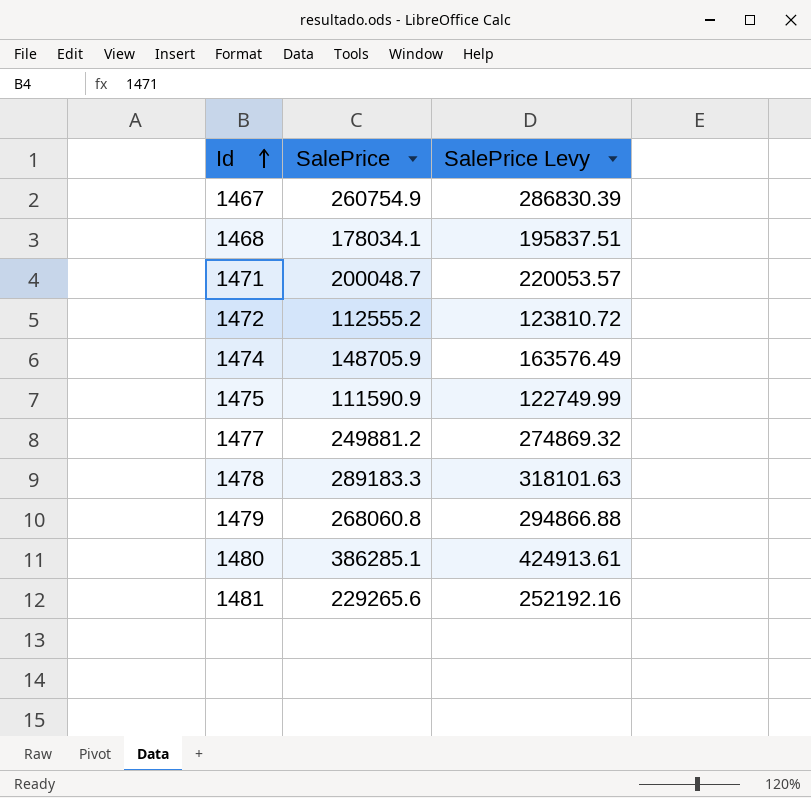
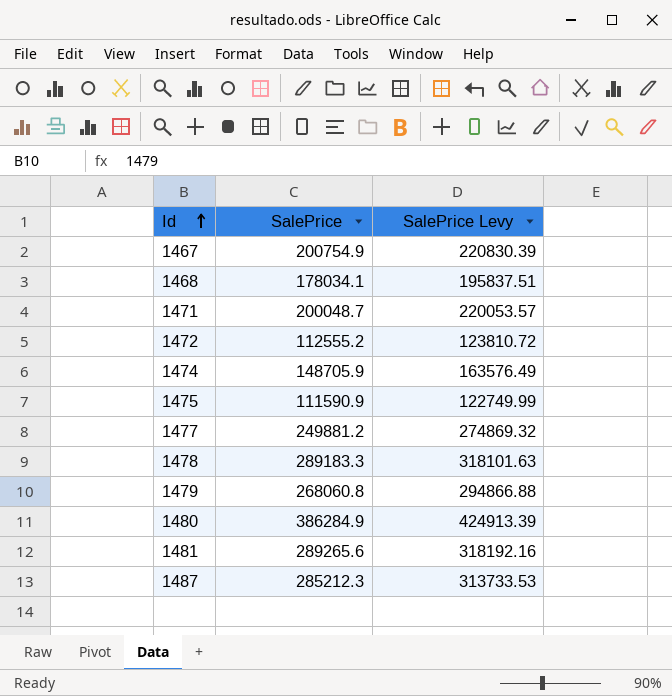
1467 | SalePrice: 260754.9 -> 200754.9
1467 | SalePrice Levy: 286830.39 -> 220830.39
1480 | SalePrice: 386285.1 -> 386284.9
1480 | SalePrice Levy: 424913.61 -> 424913.39
1481 | SalePrice: 229265.6 -> 289265.6
1481 | SalePrice Levy: 252192.16 -> 318192.16
row 1487: none -> 285212.3 | 313733.53

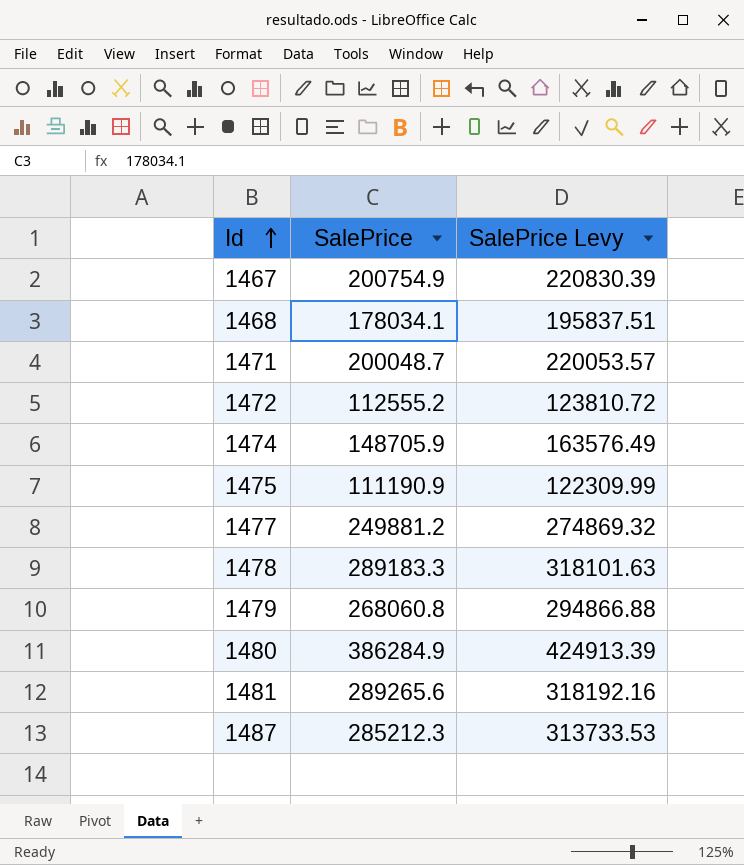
1475 | SalePrice: 111590.9 -> 111190.9
1475 | SalePrice Levy: 122749.99 -> 122309.99

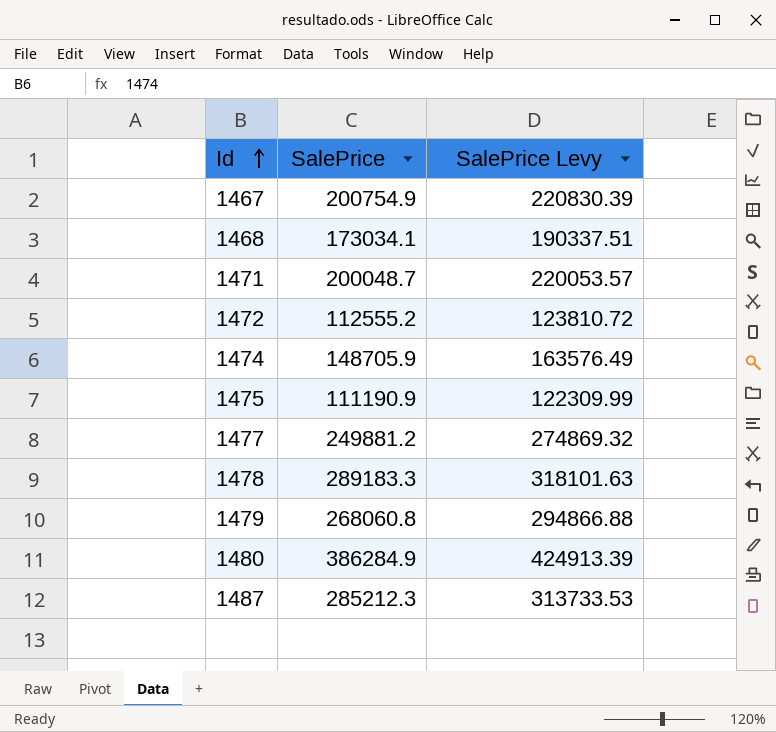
row 1481: 289265.6 | 318192.16 -> none
1468 | SalePrice: 178034.1 -> 173034.1
1468 | SalePrice Levy: 195837.51 -> 190337.51

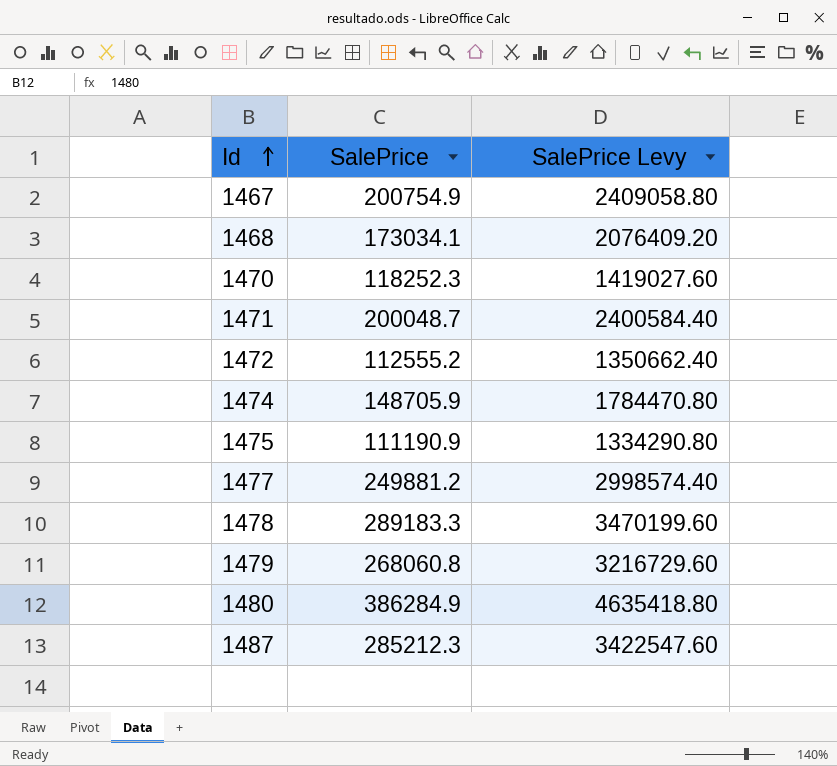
column SalePrice Levy | formula: [SalePrice] * 1.1 -> [SalePrice] * 12
row 1470: none -> 118252.3 | 1419027.60

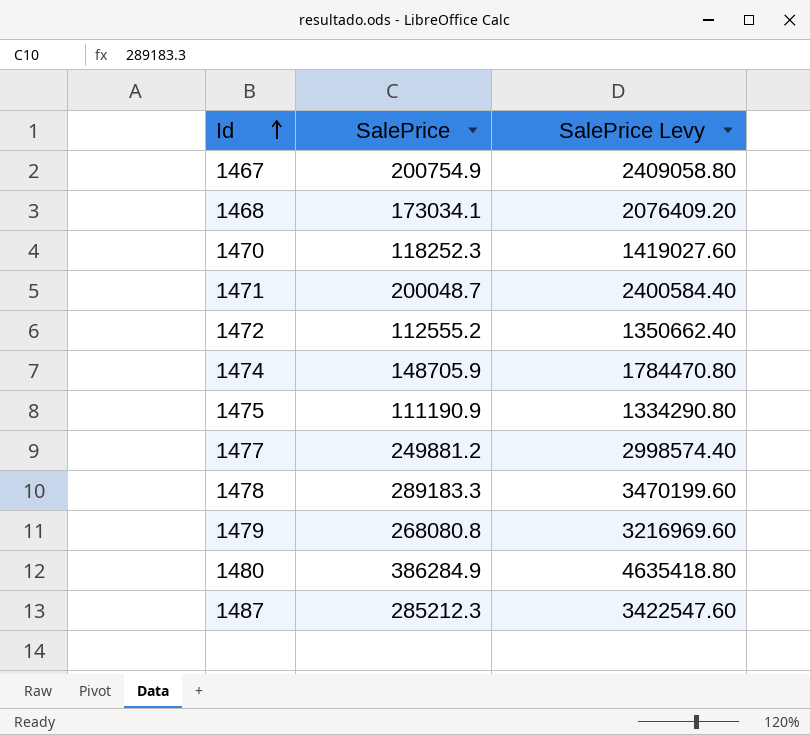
1479 | SalePrice: 268060.8 -> 268080.8
1479 | SalePrice Levy: 3216729.60 -> 3216969.60

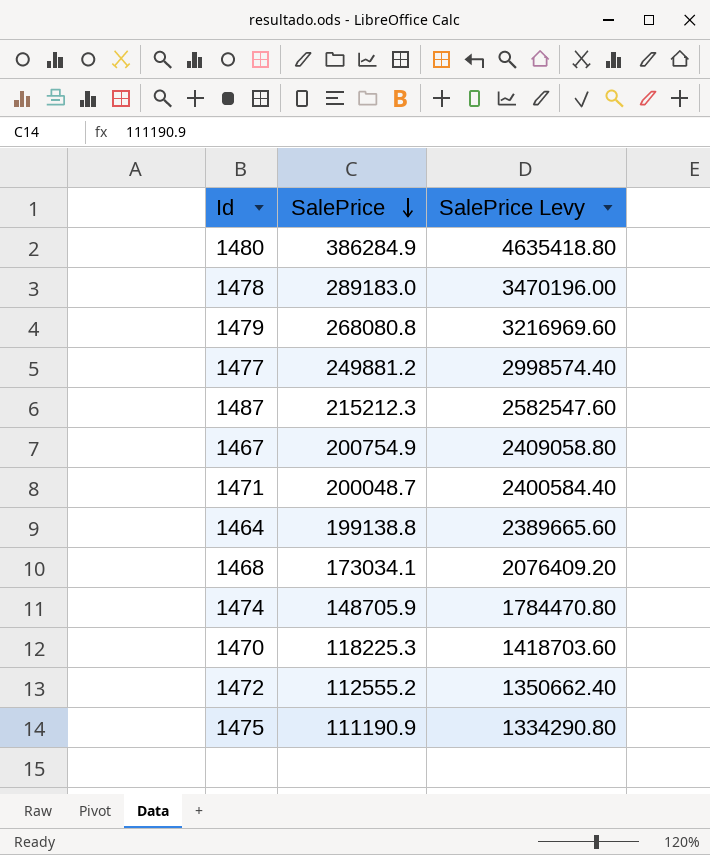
row order: Id ascending -> SalePrice descending
1478 | SalePrice: 289183.3 -> 289183.0
1478 | SalePrice Levy: 3470199.60 -> 3470196.00
1487 | SalePrice: 285212.3 -> 215212.3
1487 | SalePrice Levy: 3422547.60 -> 2582547.60
row 1464: none -> 199138.8 | 2389665.60
1470 | SalePrice: 118252.3 -> 118225.3
1470 | SalePrice Levy: 1419027.60 -> 1418703.60

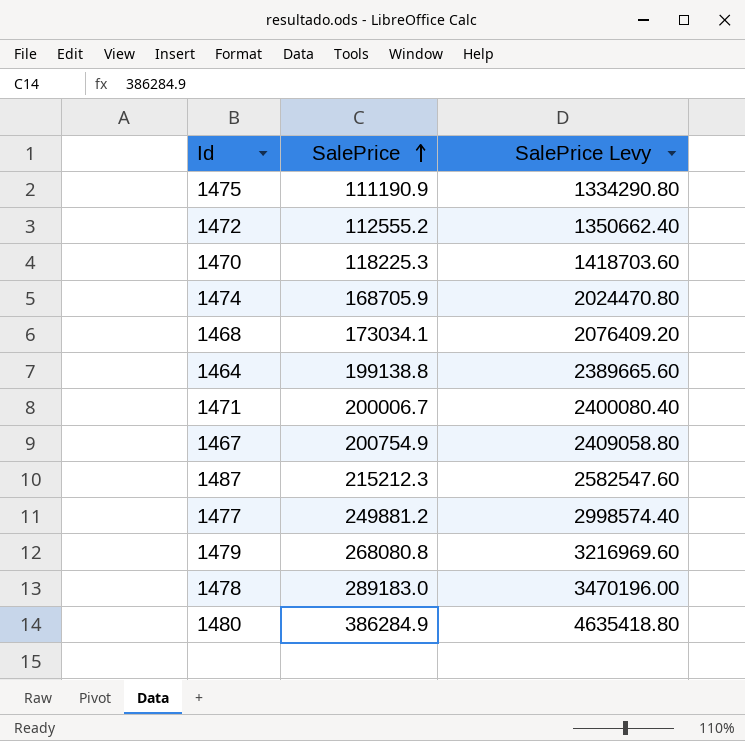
row order: SalePrice descending -> SalePrice ascending
1474 | SalePrice: 148705.9 -> 168705.9
1474 | SalePrice Levy: 1784470.80 -> 2024470.80
1471 | SalePrice: 200048.7 -> 200006.7
1471 | SalePrice Levy: 2400584.40 -> 2400080.40

